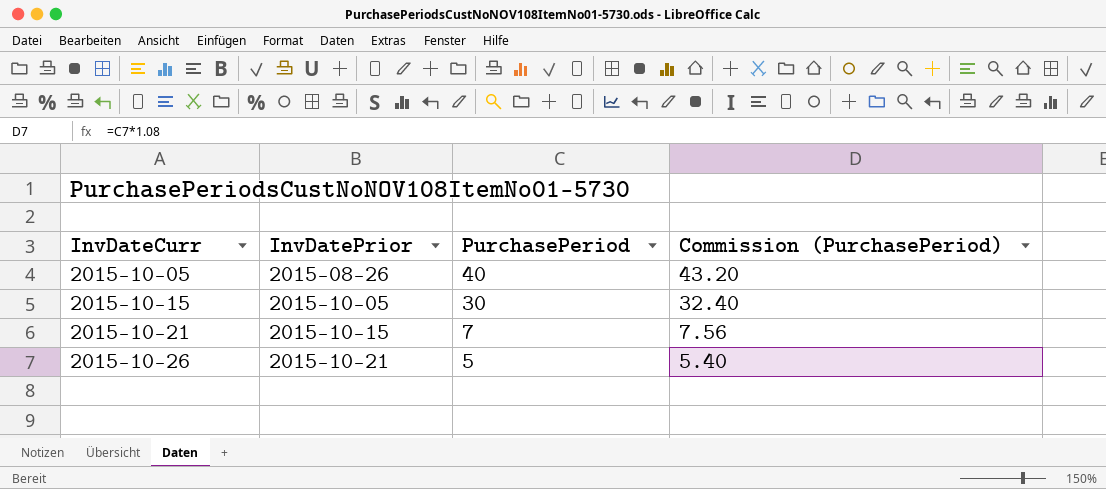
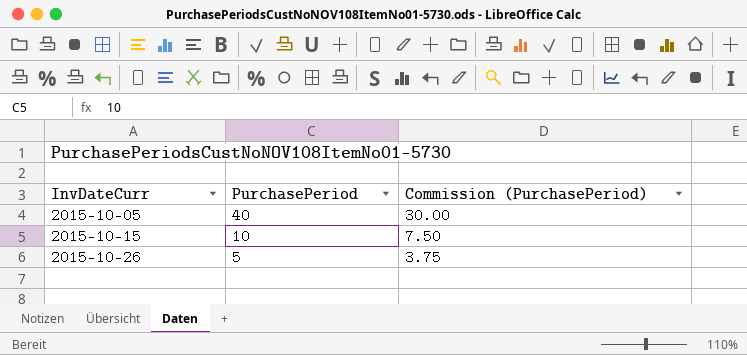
column InvDatePrior | position: 2 -> none
column Commission (PurchasePeriod) | formula: [PurchasePeriod] * 1.08 -> [PurchasePeriod] * 0.75
row 2015-10-21: 2015-10-15 | 7 | 7.56 -> none
2015-10-15 | PurchasePeriod: 30 -> 10

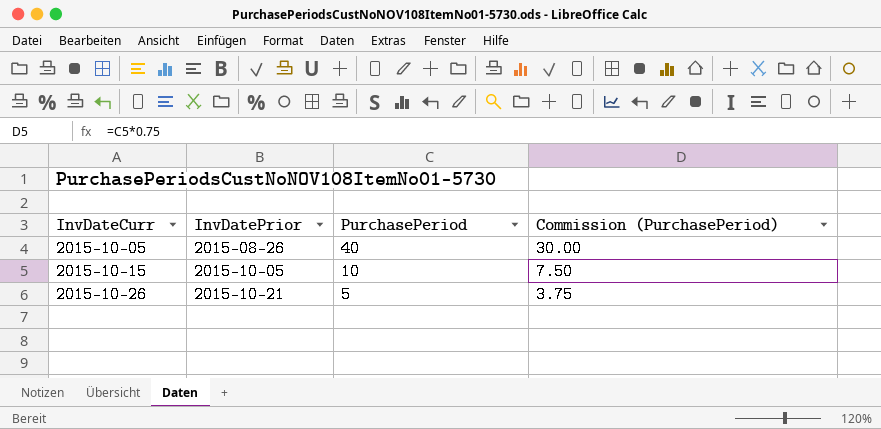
column InvDatePrior | position: none -> 2

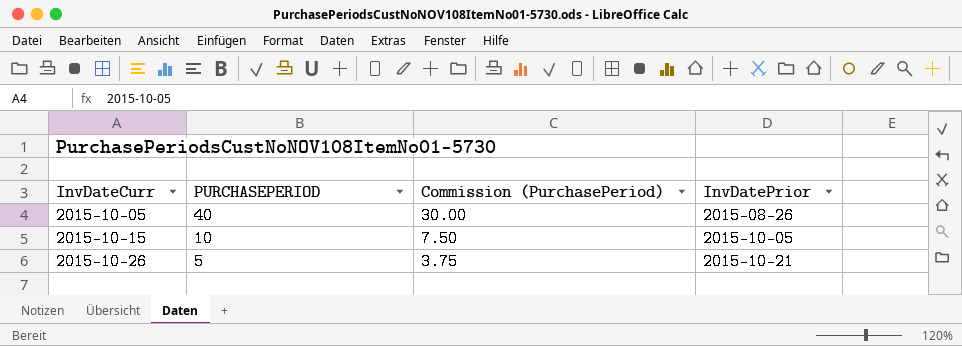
column name: PurchasePeriod -> PURCHASEPERIOD
column InvDatePrior | position: 2 -> 4

